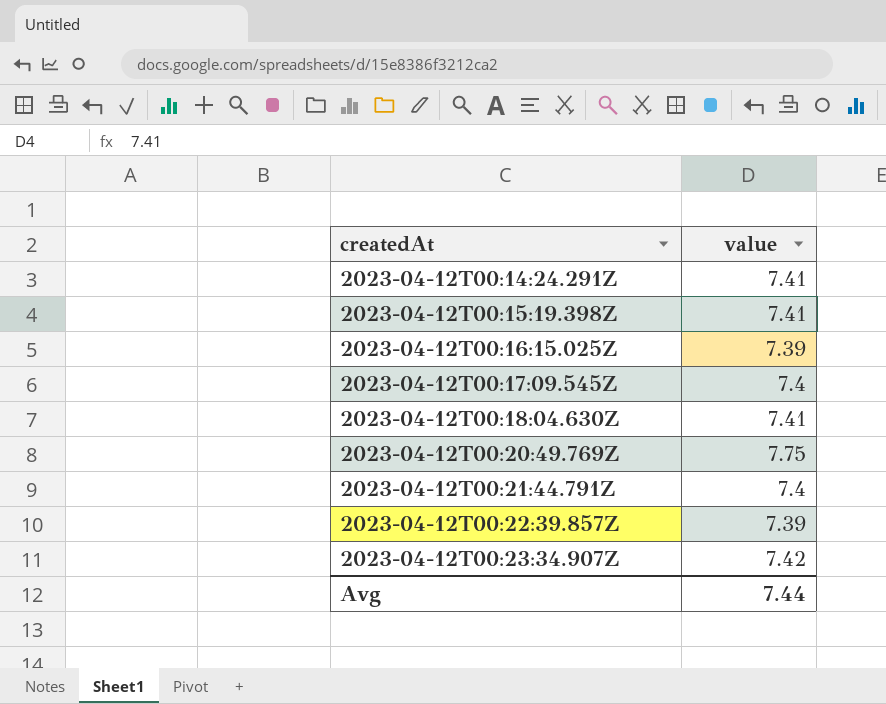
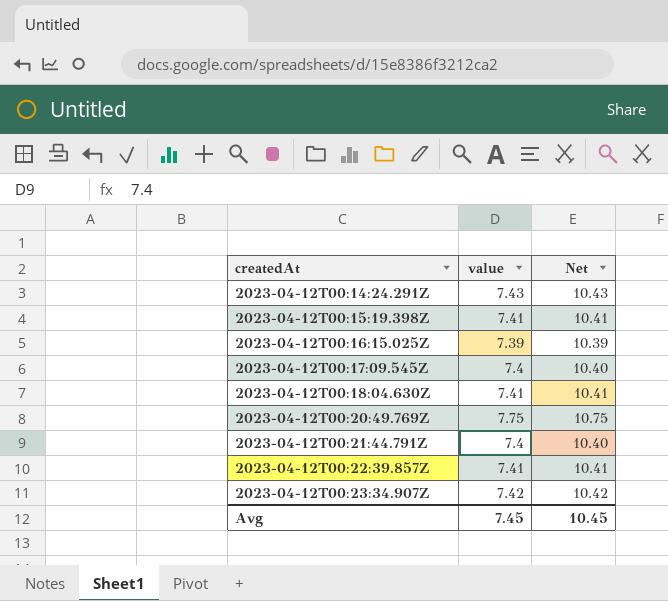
column Net | formula: none -> [value] + 3
2023-04-12T00:14:24.291Z | value: 7.41 -> 7.43
2023-04-12T00:22:39.857Z | value: 7.39 -> 7.41
Avg | value: 7.44 -> 7.45

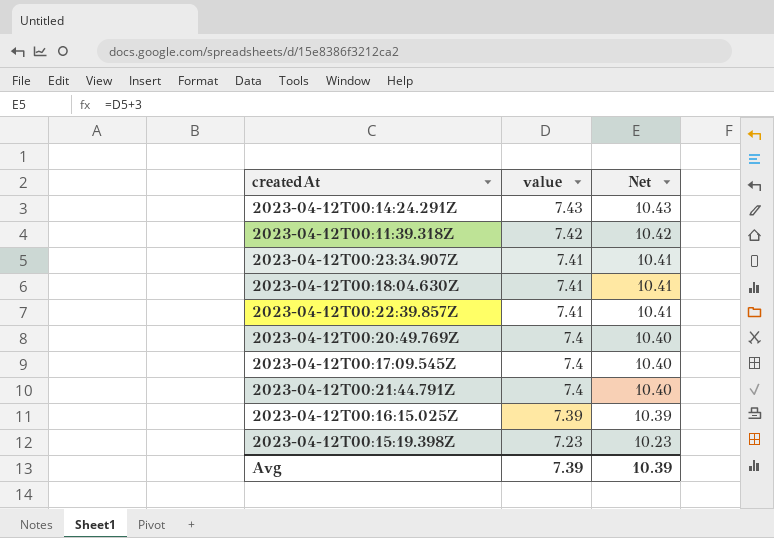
row order: createdAt ascending -> value descending
row 2023-04-12T00:11:39.318Z: none -> 7.42 | 10.42
2023-04-12T00:23:34.907Z | value: 7.42 -> 7.41
2023-04-12T00:23:34.907Z | Net: 10.42 -> 10.41
2023-04-12T00:20:49.769Z | value: 7.75 -> 7.4
2023-04-12T00:20:49.769Z | Net: 10.75 -> 10.40
2023-04-12T00:15:19.398Z | value: 7.41 -> 7.23
2023-04-12T00:15:19.398Z | Net: 10.41 -> 10.23
Avg | value: 7.45 -> 7.39
Avg | Net: 10.45 -> 10.39

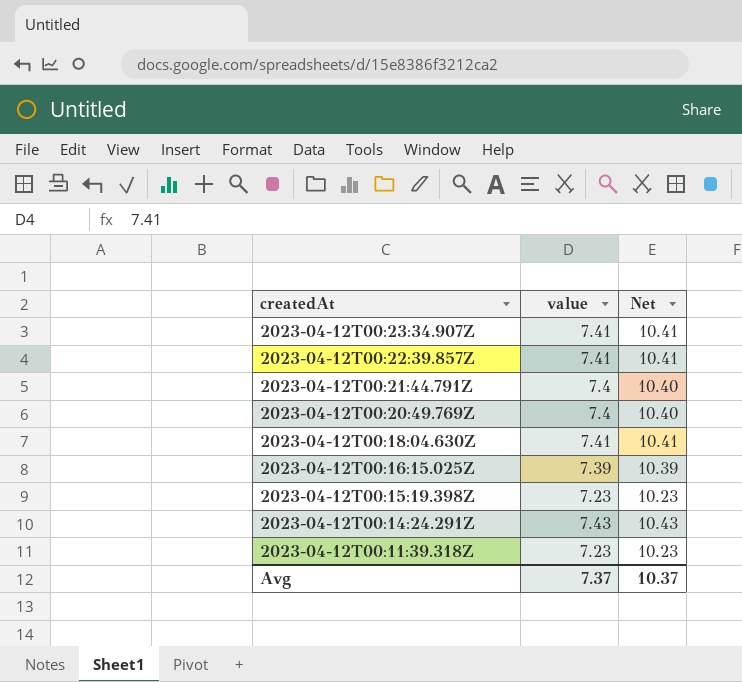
row order: value descending -> createdAt descending
row 2023-04-12T00:17:09.545Z: 7.4 | 10.40 -> none
2023-04-12T00:11:39.318Z | value: 7.42 -> 7.23
2023-04-12T00:11:39.318Z | Net: 10.42 -> 10.23
Avg | value: 7.39 -> 7.37
Avg | Net: 10.39 -> 10.37

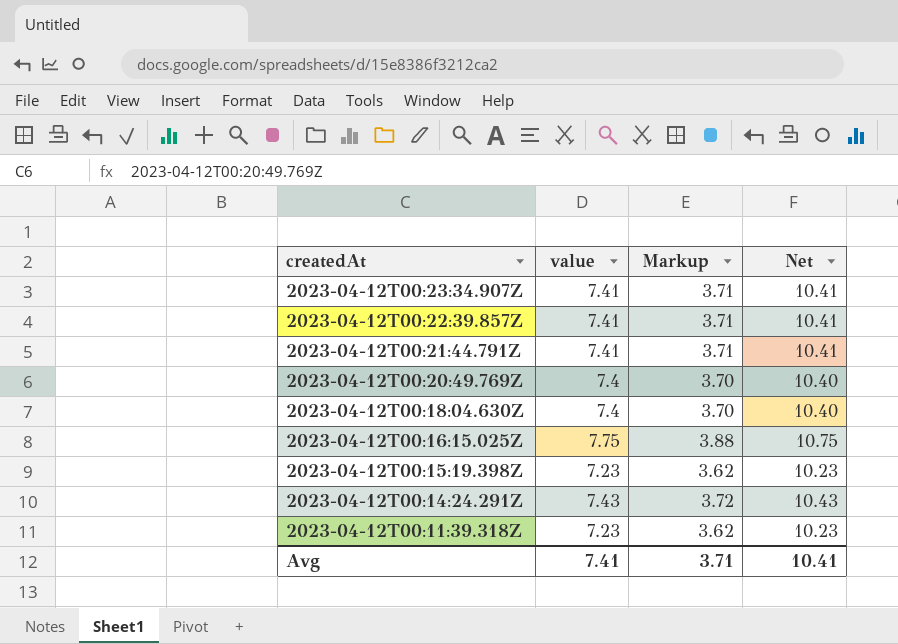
column Markup | formula: none -> [value] * 0.5
2023-04-12T00:21:44.791Z | value: 7.4 -> 7.41
2023-04-12T00:21:44.791Z | Net: 10.40 -> 10.41
2023-04-12T00:18:04.630Z | value: 7.41 -> 7.4
2023-04-12T00:18:04.630Z | Net: 10.41 -> 10.40
2023-04-12T00:16:15.025Z | value: 7.39 -> 7.75
2023-04-12T00:16:15.025Z | Net: 10.39 -> 10.75
Avg | value: 7.37 -> 7.41
Avg | Net: 10.37 -> 10.41

